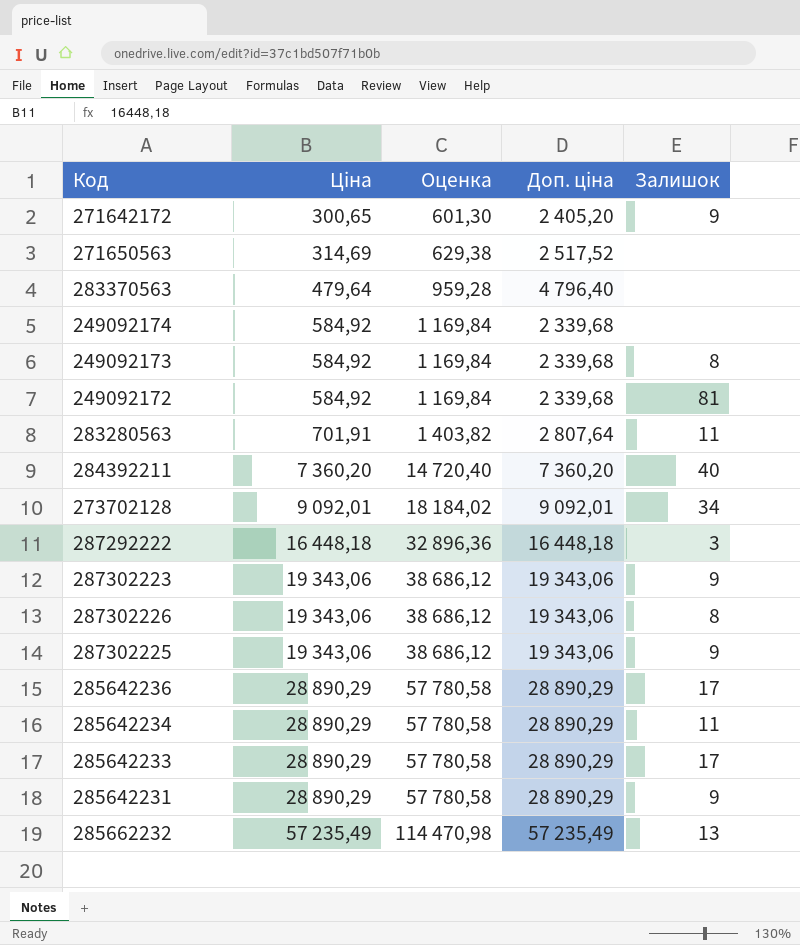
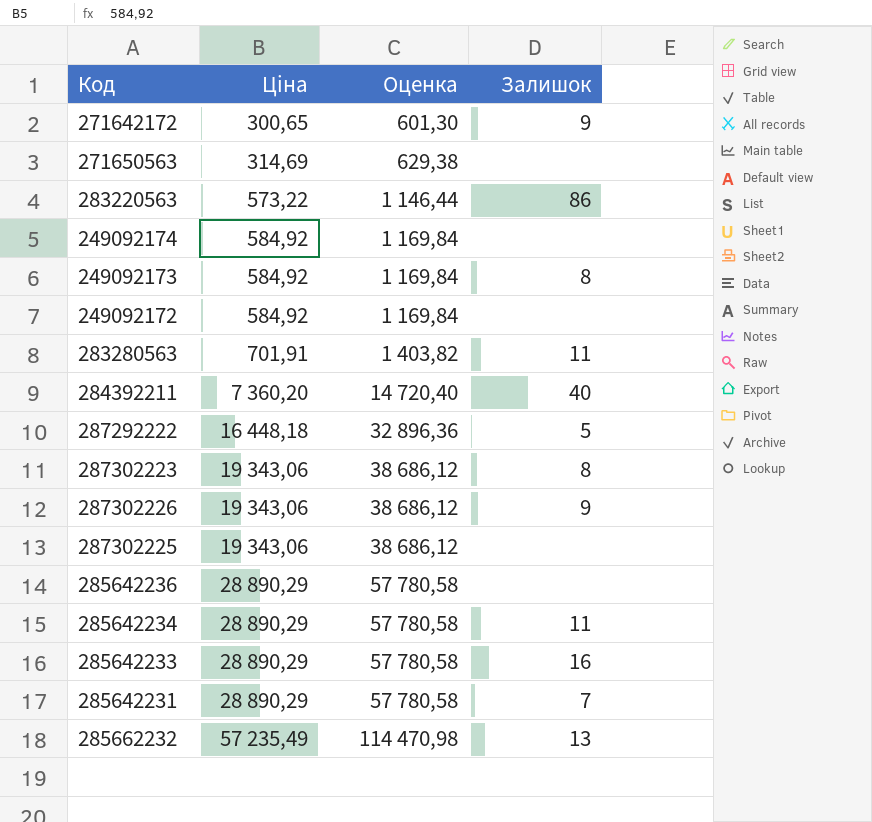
column Доп. ціна | position: 4 -> none
row 283370563: 479,64 | 959,28 | 4 796,40 | none -> none
row 273702128: 9 092,01 | 18 184,02 | 9 092,01 | 34 -> none
row 283220563: none -> 573,22 | 1 146,44 | 86
249092172 | Залишок: 81 -> none
287292222 | Залишок: 3 -> 5
287302223 | Залишок: 9 -> 8
287302226 | Залишок: 8 -> 9
287302225 | Залишок: 9 -> none
285642236 | Залишок: 17 -> none
285642233 | Залишок: 17 -> 16
285642231 | Залишок: 9 -> 7

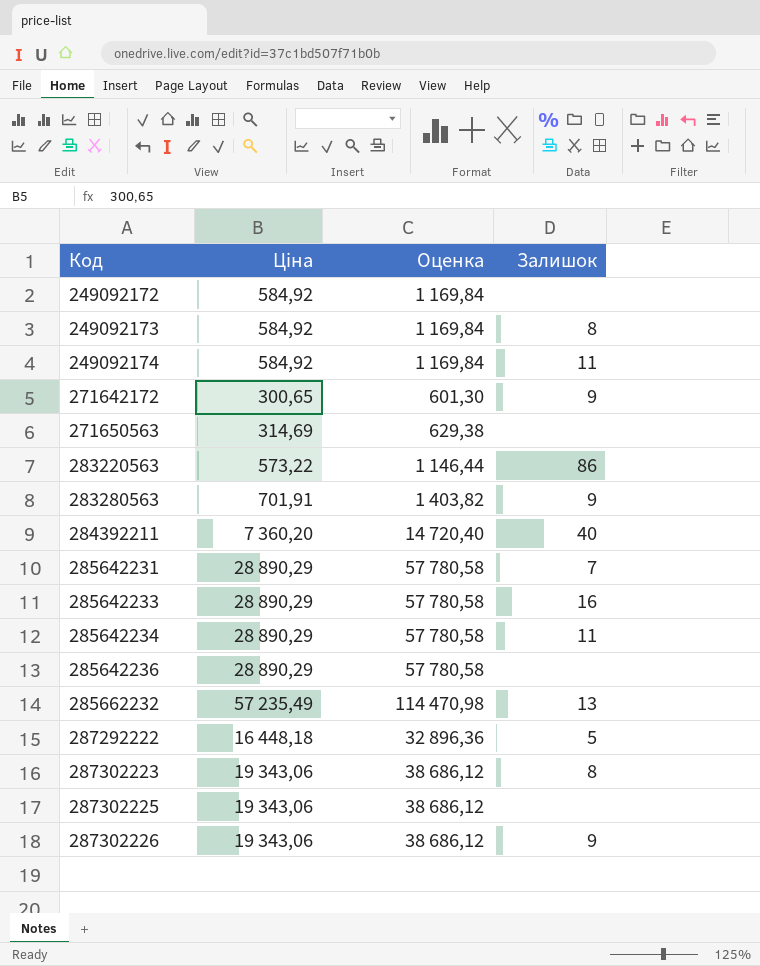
row order: Ціна ascending -> Код ascending
249092174 | Залишок: none -> 11
283280563 | Залишок: 11 -> 9

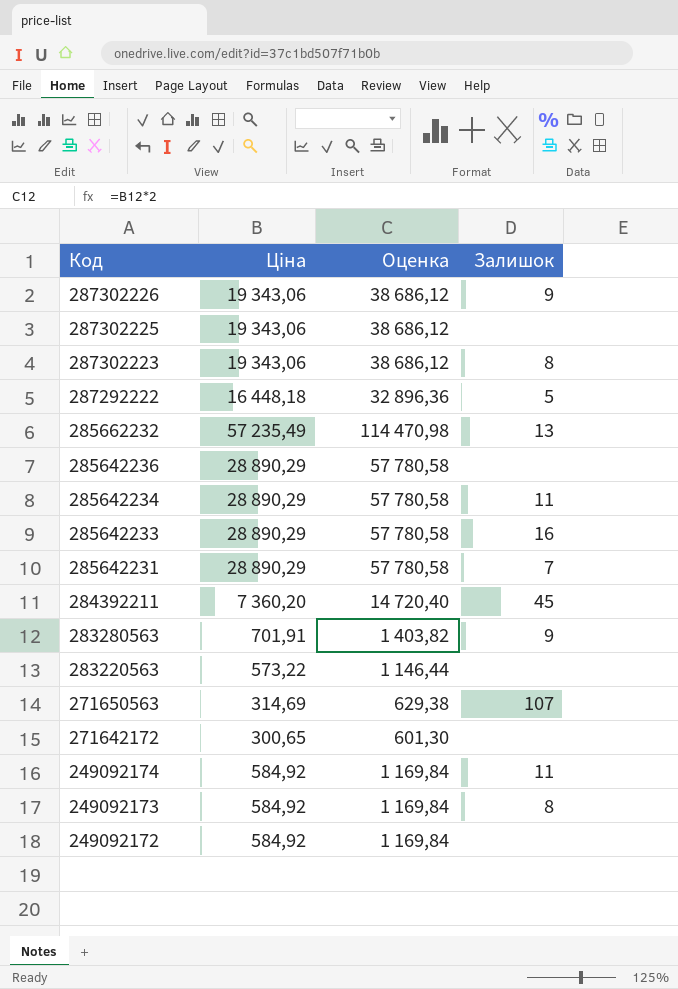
row order: Код ascending -> Код descending
284392211 | Залишок: 40 -> 45
283220563 | Залишок: 86 -> none
271650563 | Залишок: none -> 107
271642172 | Залишок: 9 -> none

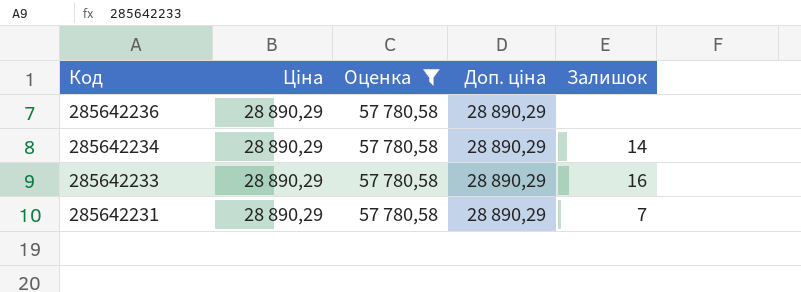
filter: none -> Оценка = 57 780,58
column Доп. ціна | position: none -> 4
285642234 | Залишок: 11 -> 14

